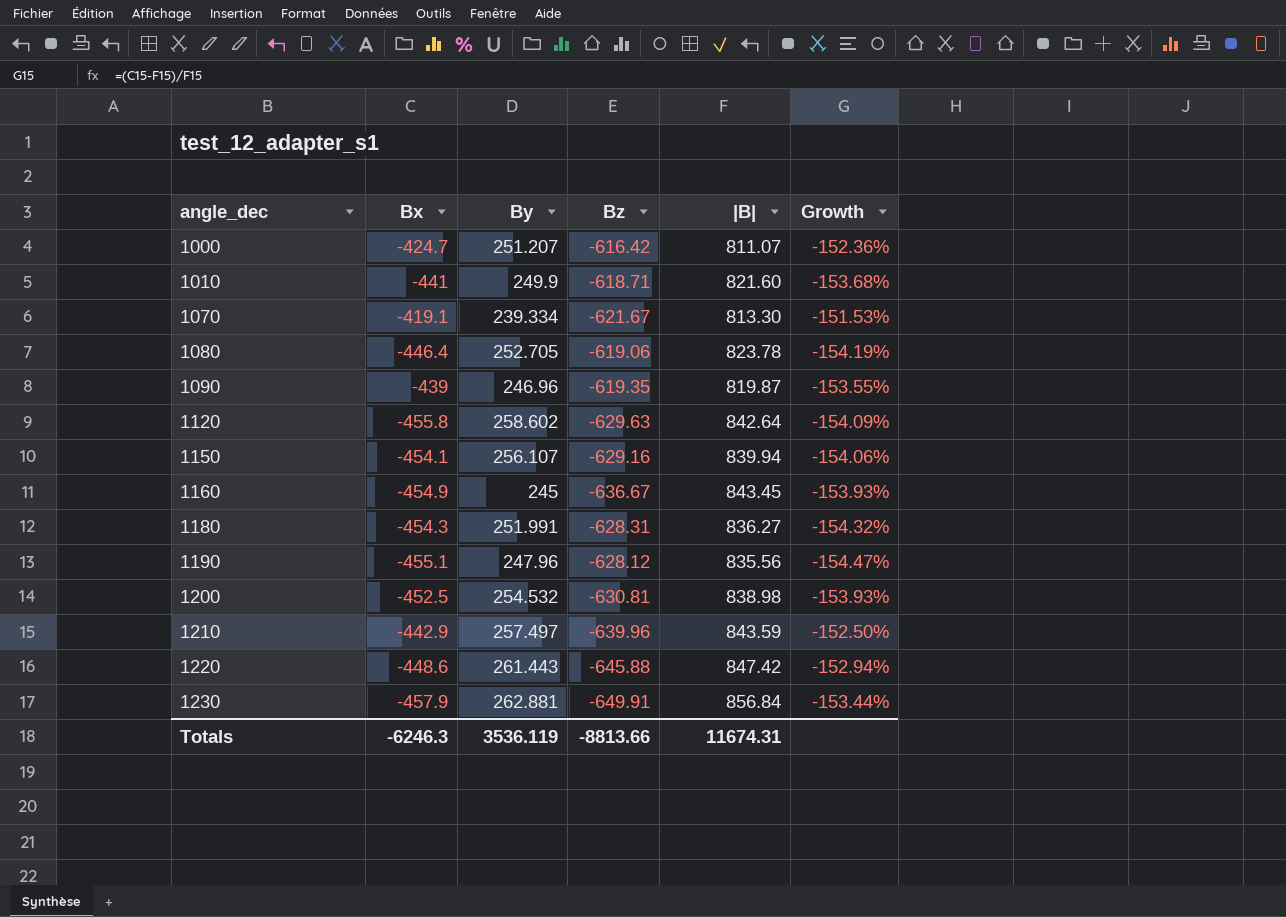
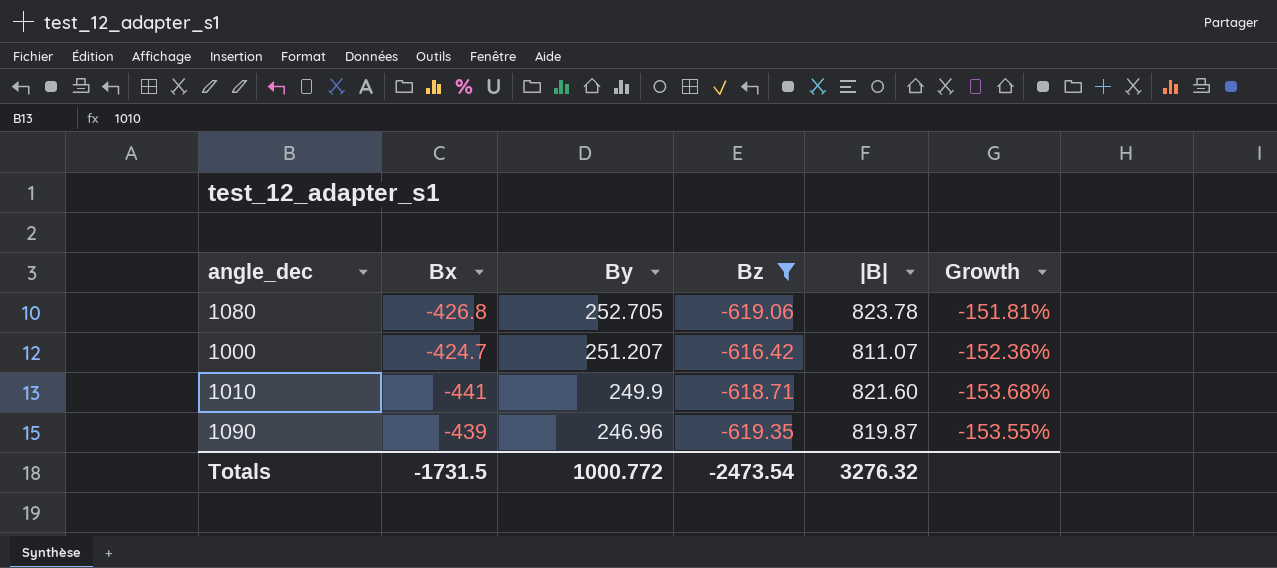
filter: none -> Bz >= -619.35
row order: angle_dec ascending -> By descending
1080 | Bx: -446.4 -> -426.8
1080 | Growth: -154.19% -> -151.81%
Totals | Bx: -6246.3 -> -1731.5
Totals | By: 3536.119 -> 1000.772
Totals | Bz: -8813.66 -> -2473.54
Totals | |B|: 11674.31 -> 3276.32

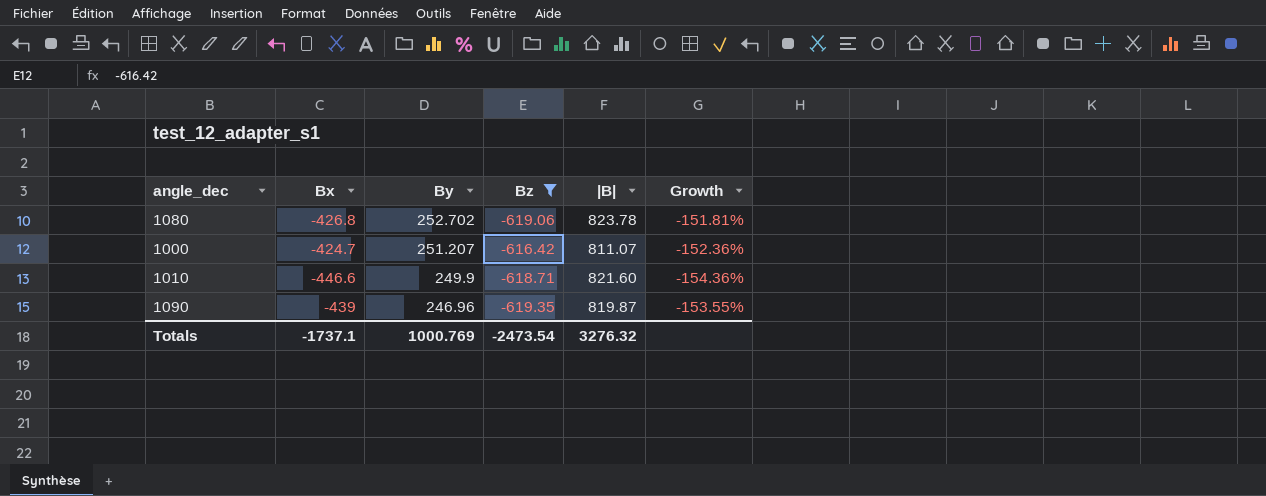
1080 | By: 252.705 -> 252.702
1010 | Bx: -441 -> -446.6
1010 | Growth: -153.68% -> -154.36%
Totals | Bx: -1731.5 -> -1737.1
Totals | By: 1000.772 -> 1000.769

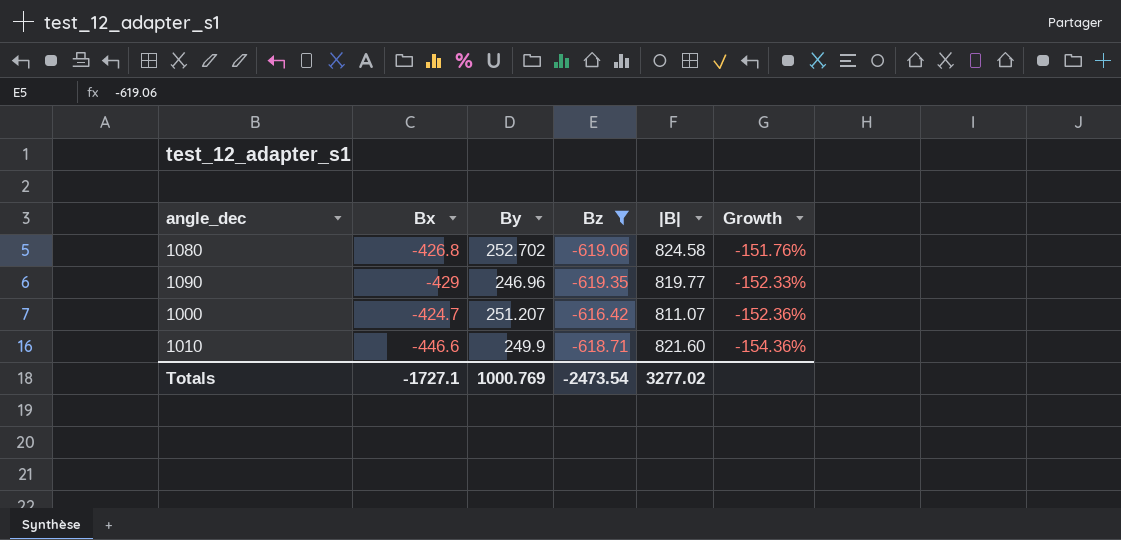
row order: By descending -> Growth descending
1080 | |B|: 823.78 -> 824.58
1080 | Growth: -151.81% -> -151.76%
1090 | Bx: -439 -> -429
1090 | |B|: 819.87 -> 819.77
1090 | Growth: -153.55% -> -152.33%
Totals | Bx: -1737.1 -> -1727.1
Totals | |B|: 3276.32 -> 3277.02

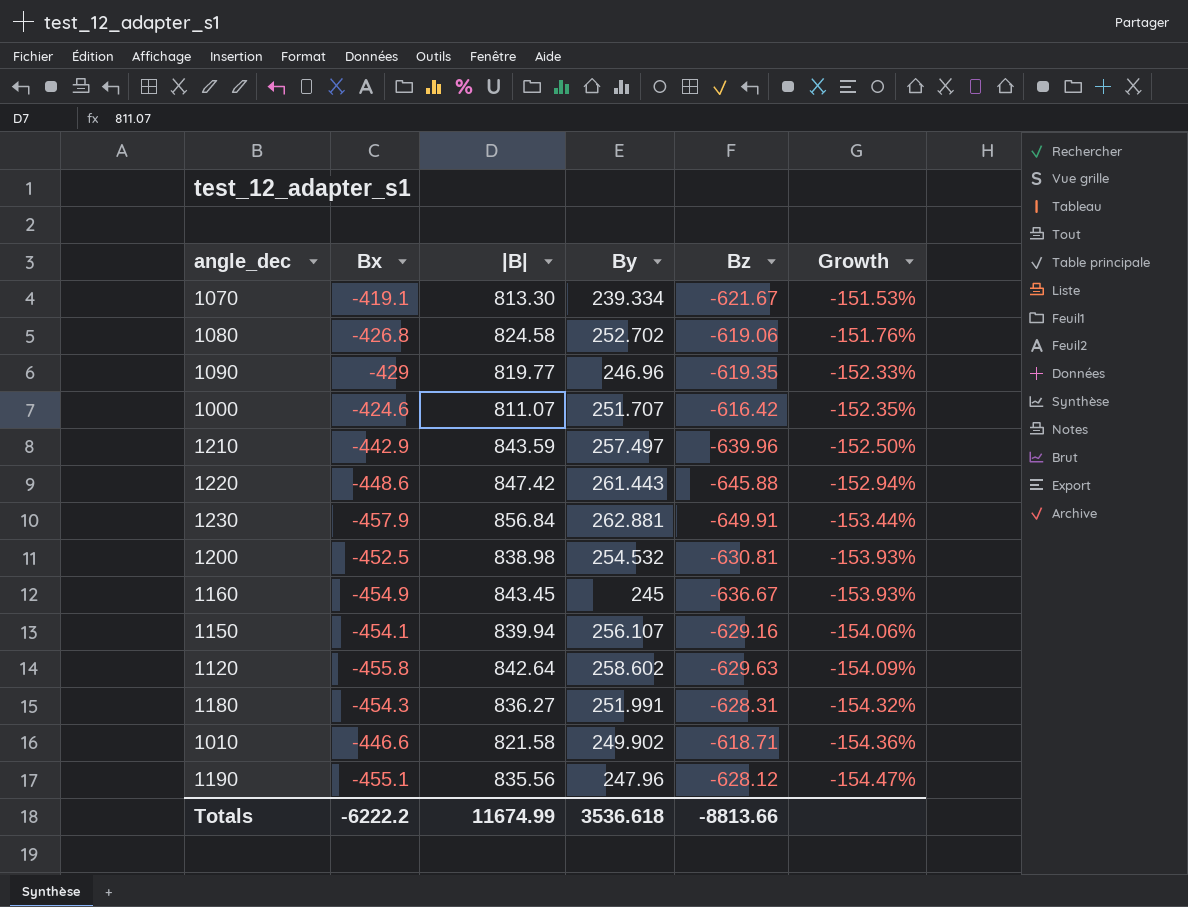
filter: Bz >= -619.35 -> none
column |B| | position: 5 -> 3
1000 | Bx: -424.7 -> -424.6
1000 | By: 251.207 -> 251.707
1000 | Growth: -152.36% -> -152.35%
1010 | |B|: 821.60 -> 821.58
1010 | By: 249.9 -> 249.902
Totals | Bx: -1727.1 -> -6222.2
Totals | |B|: 3277.02 -> 11674.99
Totals | By: 1000.769 -> 3536.618
Totals | Bz: -2473.54 -> -8813.66

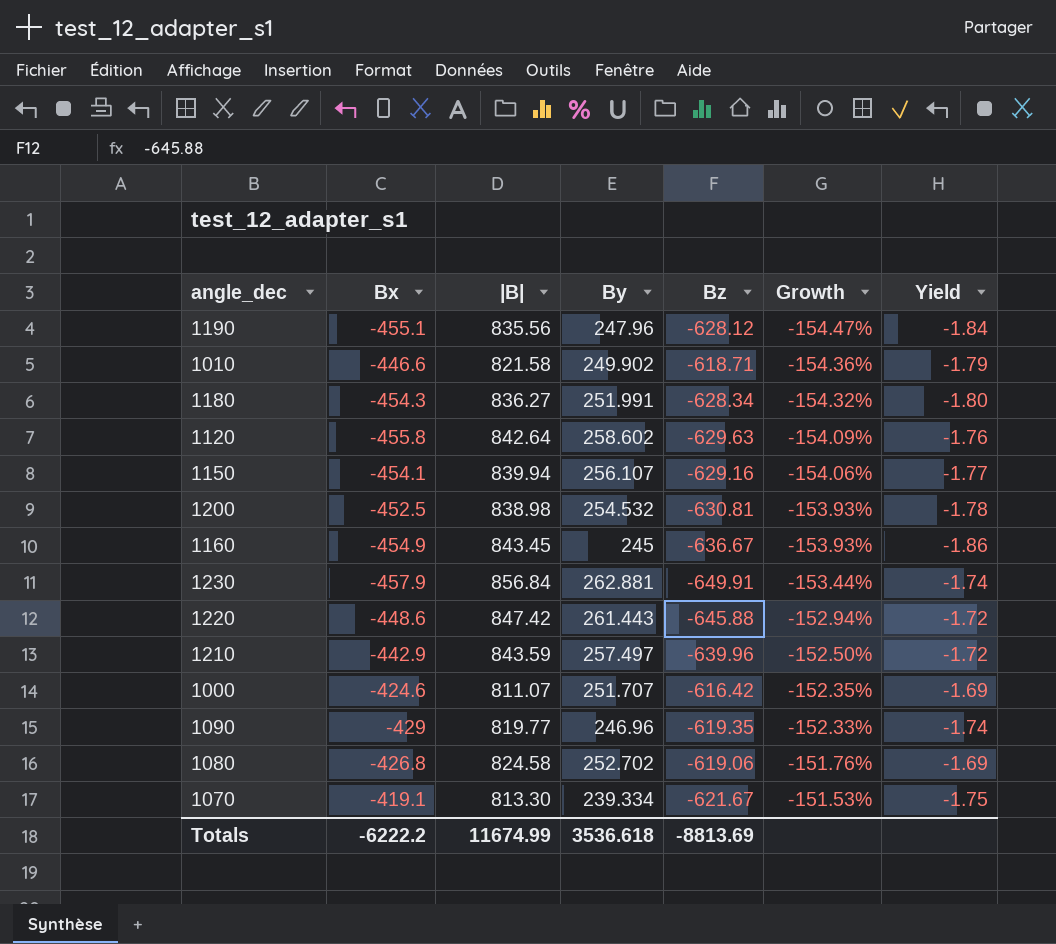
row order: Growth descending -> Growth ascending
column Yield | formula: none -> [Bx] / [By]
1180 | Bz: -628.31 -> -628.34
Totals | Bz: -8813.66 -> -8813.69

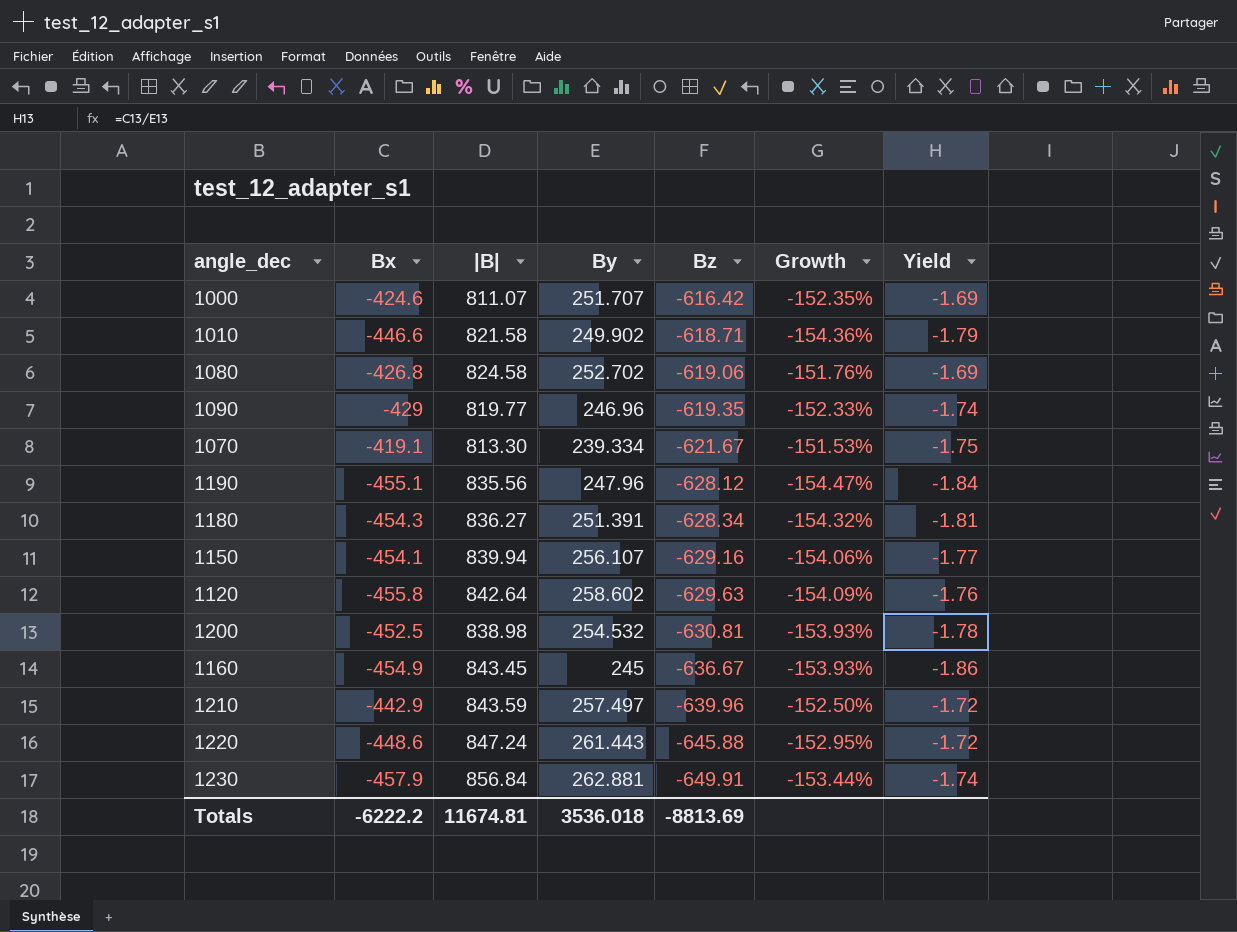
row order: Growth ascending -> Bz descending
1180 | By: 251.991 -> 251.391
1180 | Yield: -1.80 -> -1.81
1220 | |B|: 847.42 -> 847.24
1220 | Growth: -152.94% -> -152.95%
Totals | |B|: 11674.99 -> 11674.81
Totals | By: 3536.618 -> 3536.018

